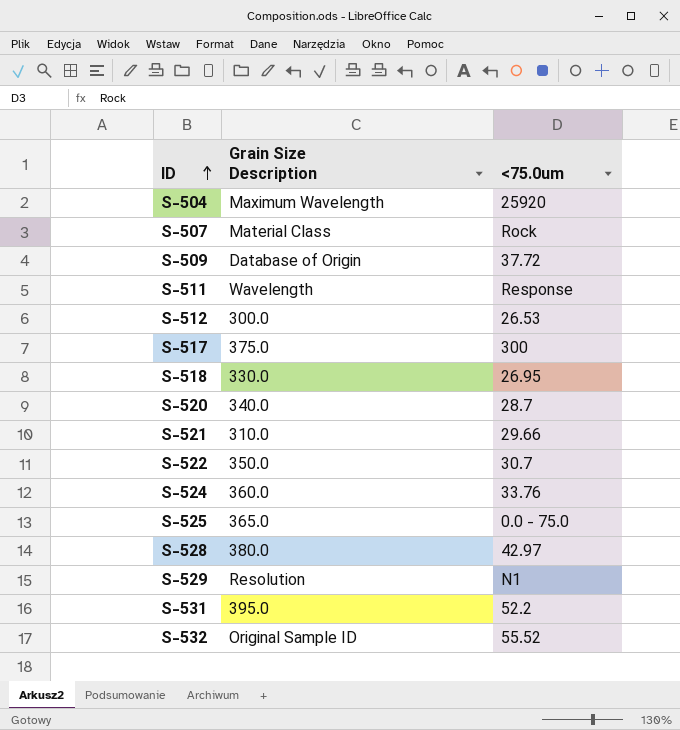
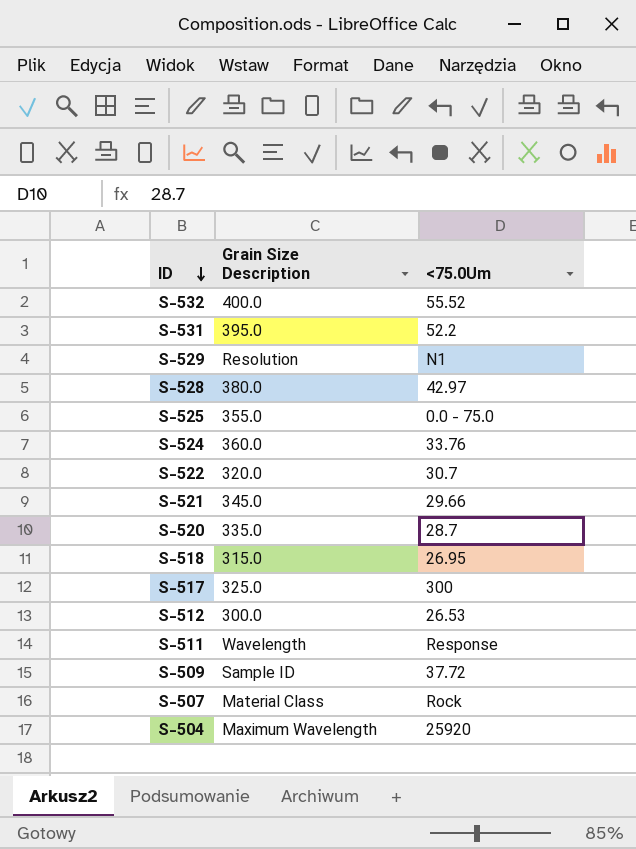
row order: ID ascending -> ID descending
column name: <75.0um -> <75.0Um
S-532 | Grain Size Description: Original Sample ID -> 400.0
S-525 | Grain Size Description: 365.0 -> 355.0
S-522 | Grain Size Description: 350.0 -> 320.0
S-521 | Grain Size Description: 310.0 -> 345.0
S-520 | Grain Size Description: 340.0 -> 335.0
S-518 | Grain Size Description: 330.0 -> 315.0
S-517 | Grain Size Description: 375.0 -> 325.0
S-509 | Grain Size Description: Database of Origin -> Sample ID

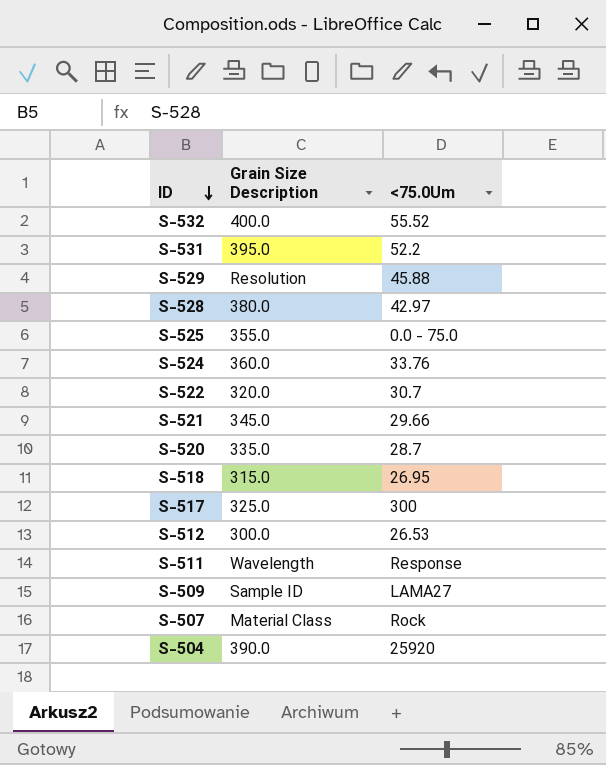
S-529 | <75.0Um: N1 -> 45.88
S-509 | <75.0Um: 37.72 -> LAMA27
S-504 | Grain Size Description: Maximum Wavelength -> 390.0

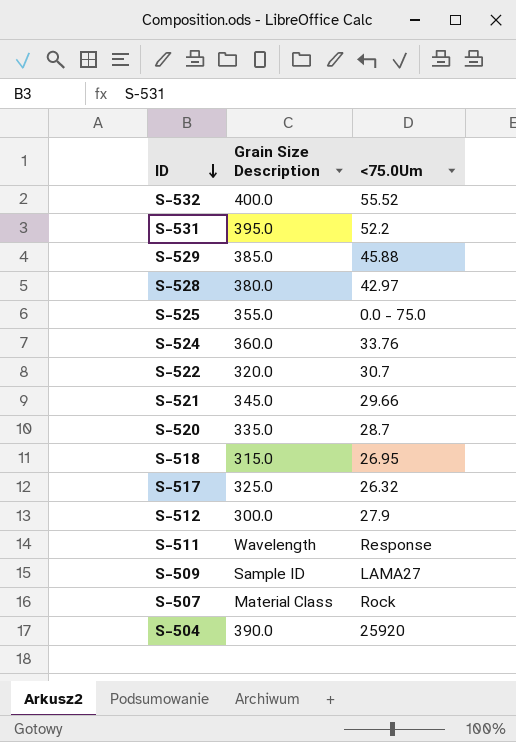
S-529 | Grain Size Description: Resolution -> 385.0
S-517 | <75.0Um: 300 -> 26.32
S-512 | <75.0Um: 26.53 -> 27.9

